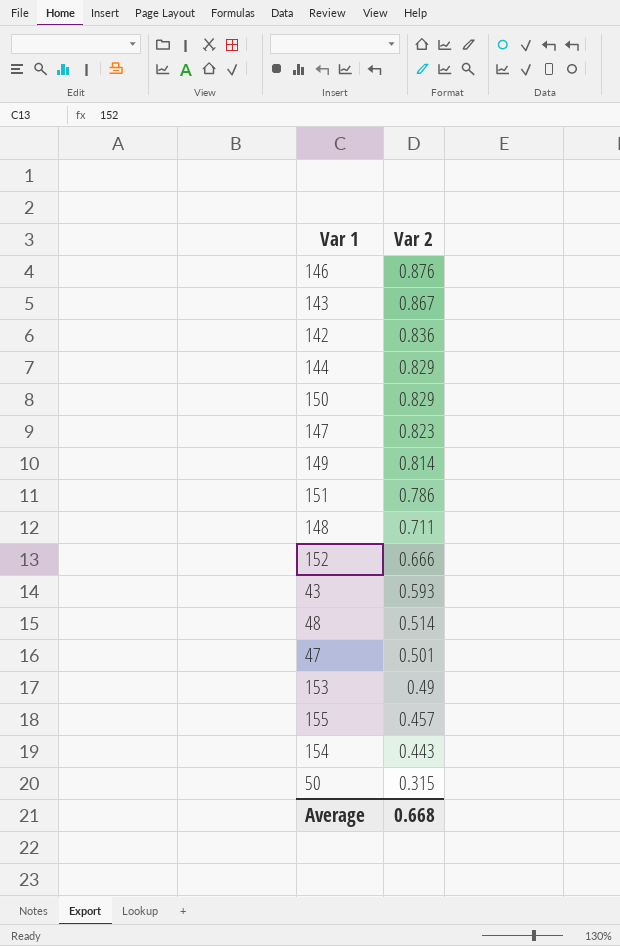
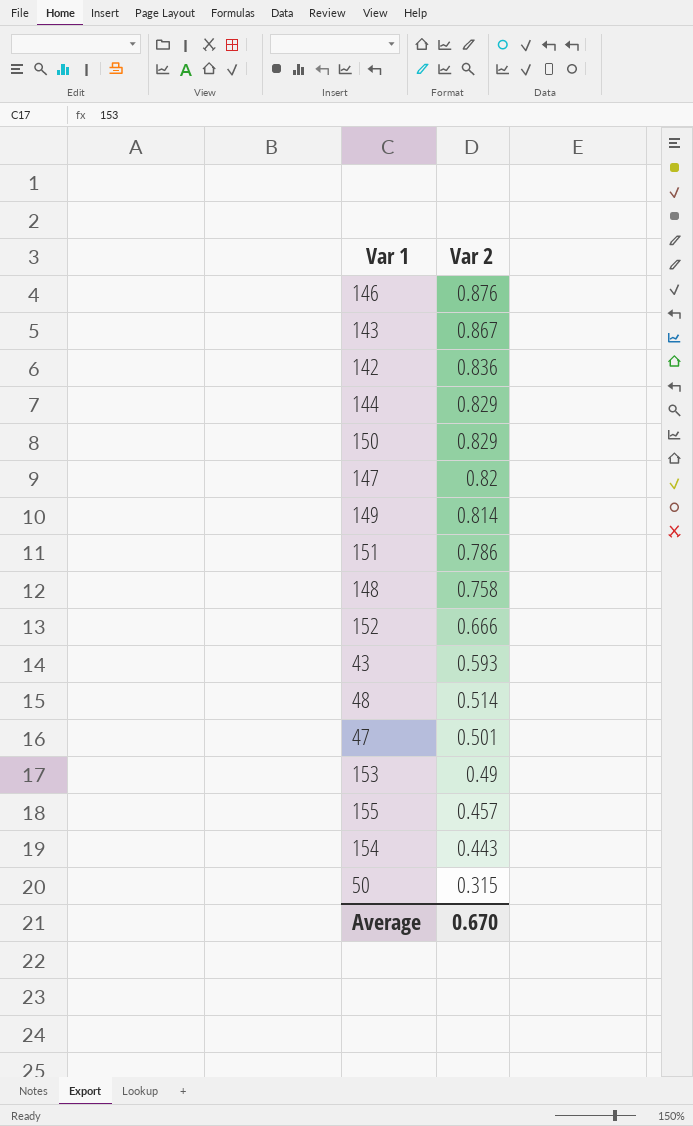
147 | Var 2: 0.823 -> 0.82
148 | Var 2: 0.711 -> 0.758
Average | Var 2: 0.668 -> 0.670

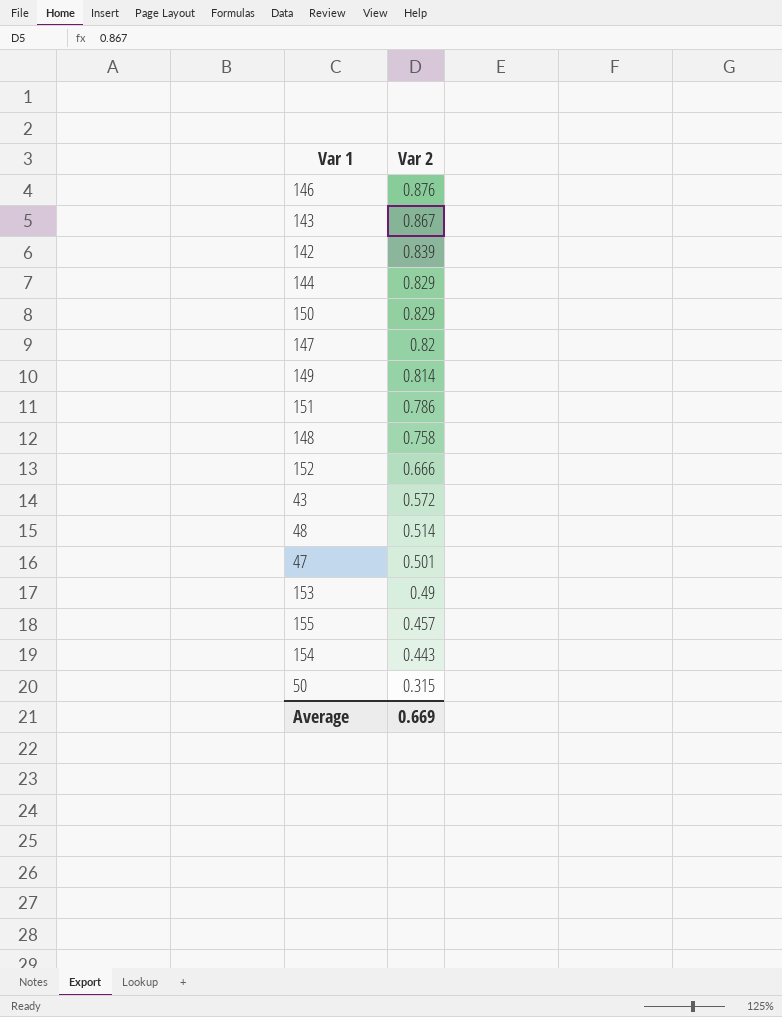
142 | Var 2: 0.836 -> 0.839
43 | Var 2: 0.593 -> 0.572
Average | Var 2: 0.670 -> 0.669

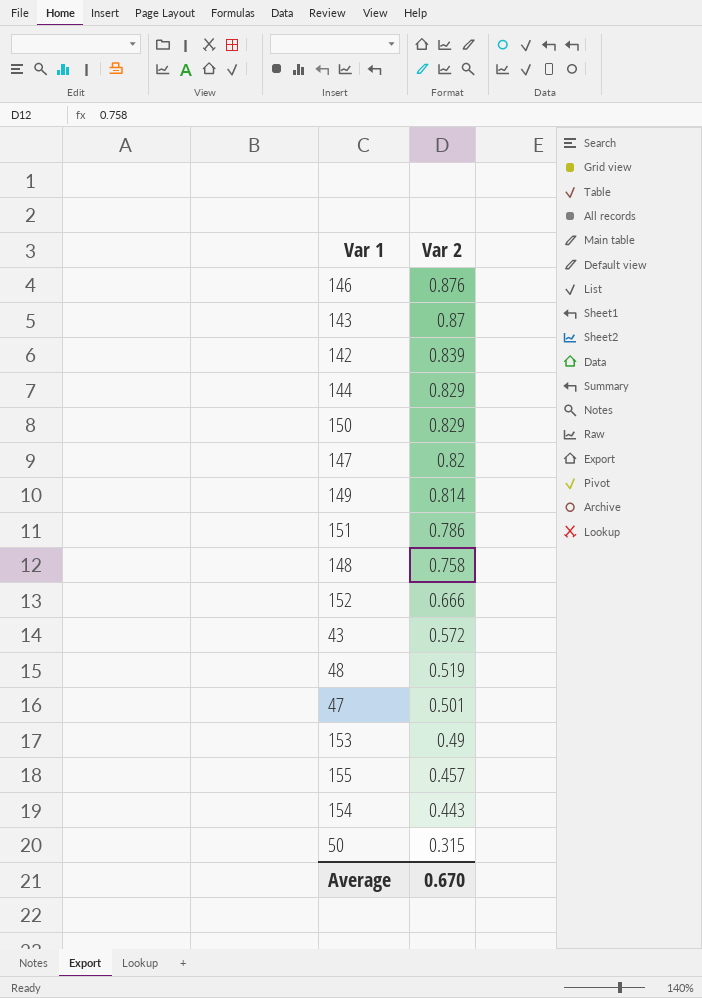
143 | Var 2: 0.867 -> 0.87
48 | Var 2: 0.514 -> 0.519
Average | Var 2: 0.669 -> 0.670

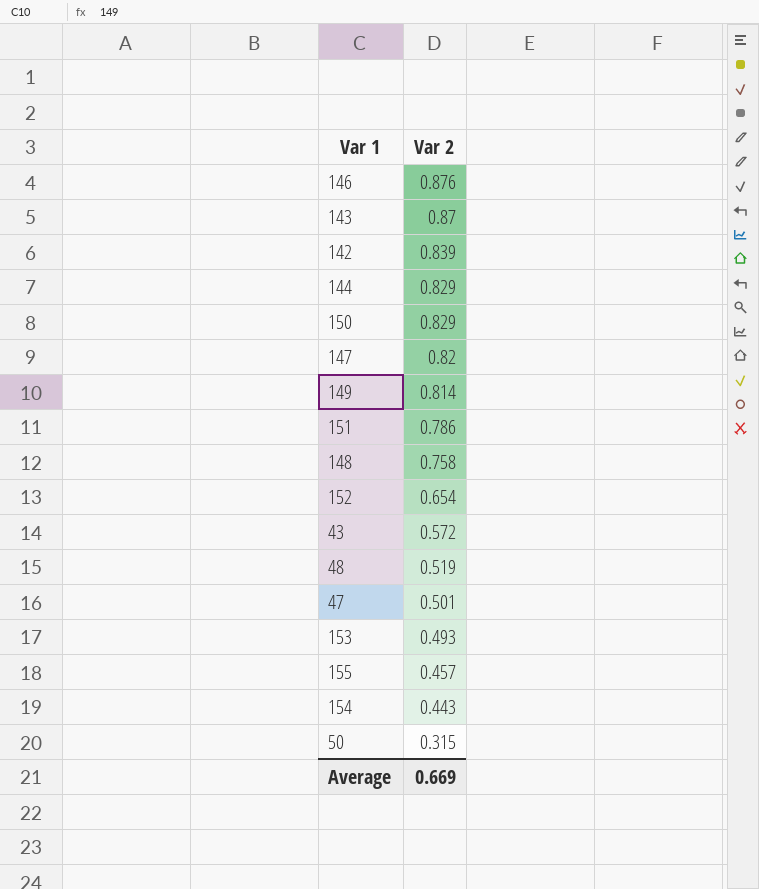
152 | Var 2: 0.666 -> 0.654
153 | Var 2: 0.49 -> 0.493
Average | Var 2: 0.670 -> 0.669

